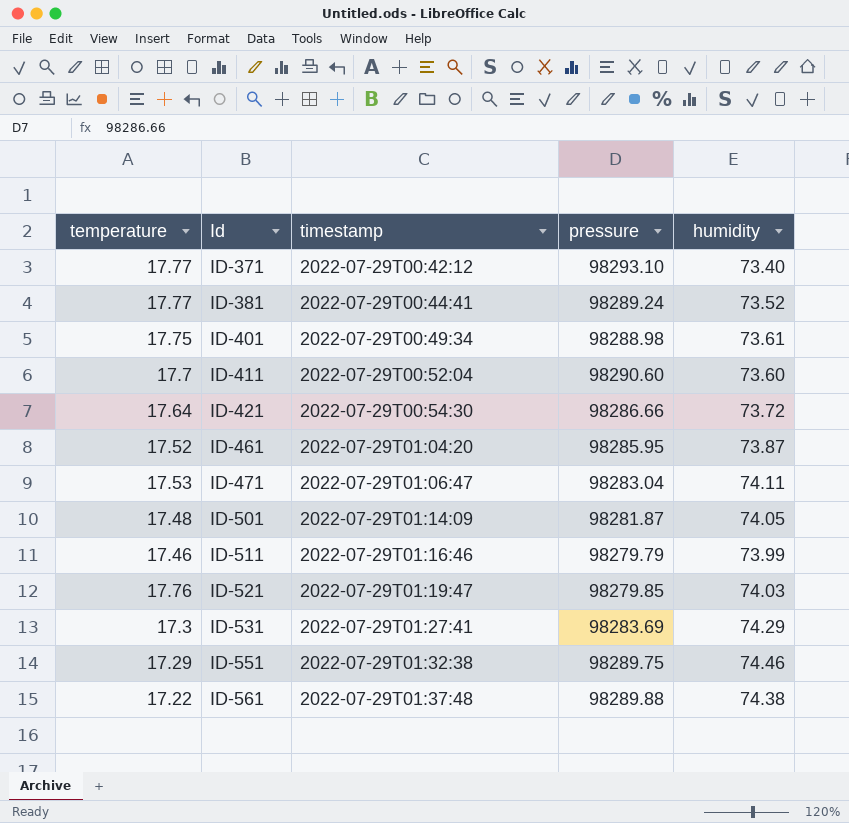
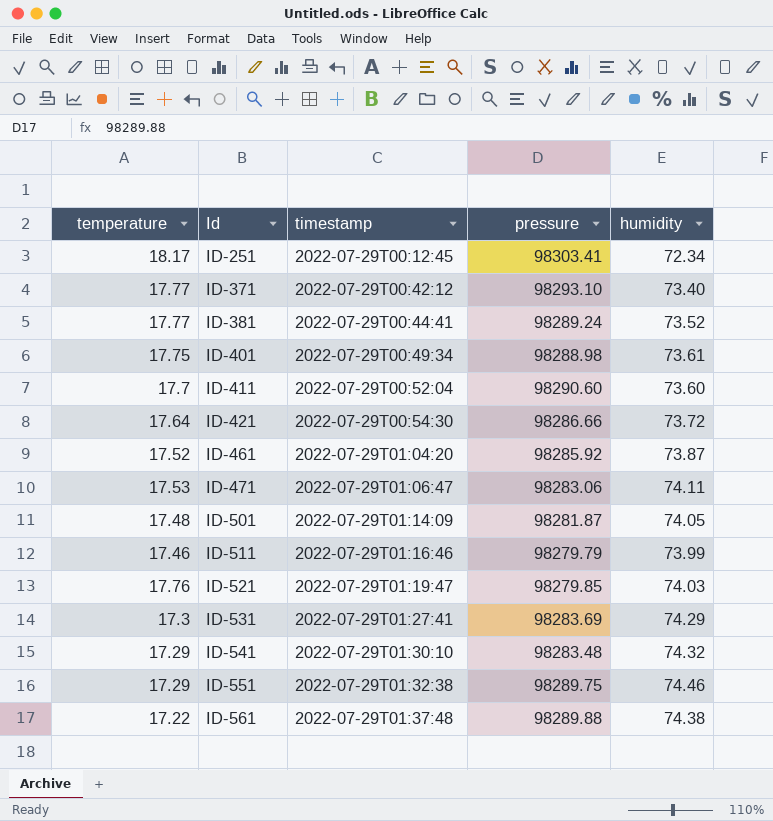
row ID-251: none -> 18.17 | 2022-07-29T00:12:45 | 98303.41 | 72.34
ID-461 | pressure: 98285.95 -> 98285.92
ID-471 | pressure: 98283.04 -> 98283.06
row ID-541: none -> 17.29 | 2022-07-29T01:30:10 | 98283.48 | 74.32

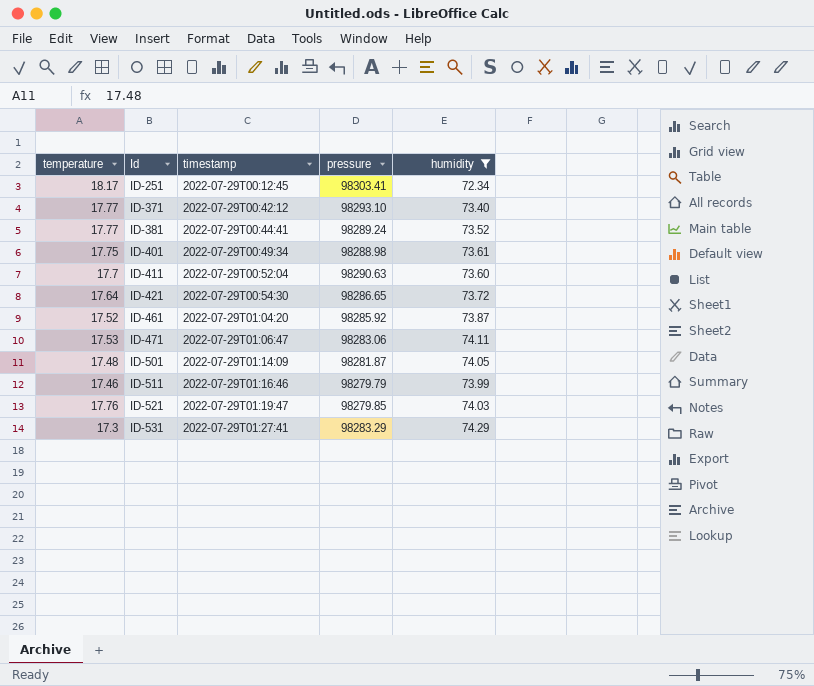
filter: none -> humidity <= 74.29
ID-411 | pressure: 98290.60 -> 98290.63
ID-421 | pressure: 98286.66 -> 98286.65
ID-531 | pressure: 98283.69 -> 98283.29

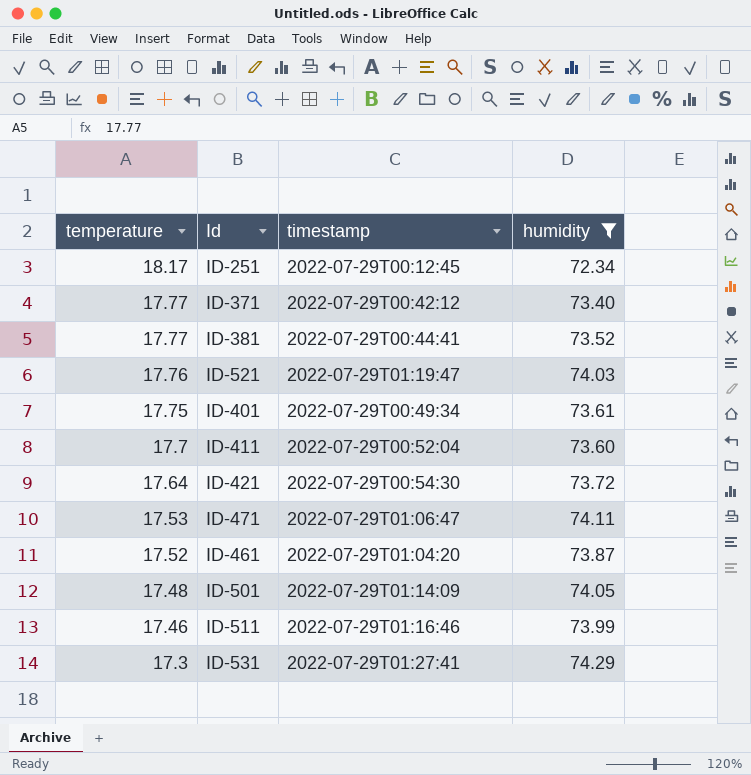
row order: Id ascending -> temperature descending
column pressure | position: 4 -> none

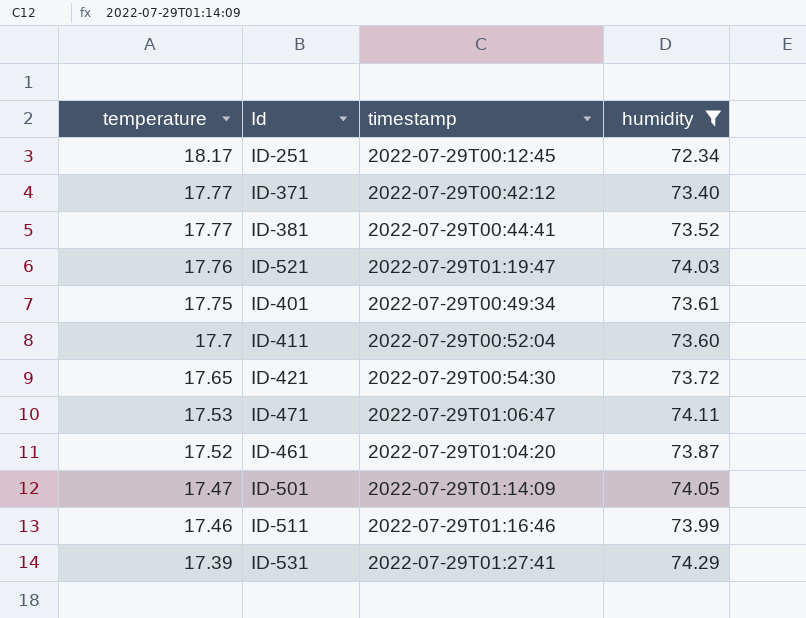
ID-421 | temperature: 17.64 -> 17.65
ID-501 | temperature: 17.48 -> 17.47
ID-531 | temperature: 17.3 -> 17.39

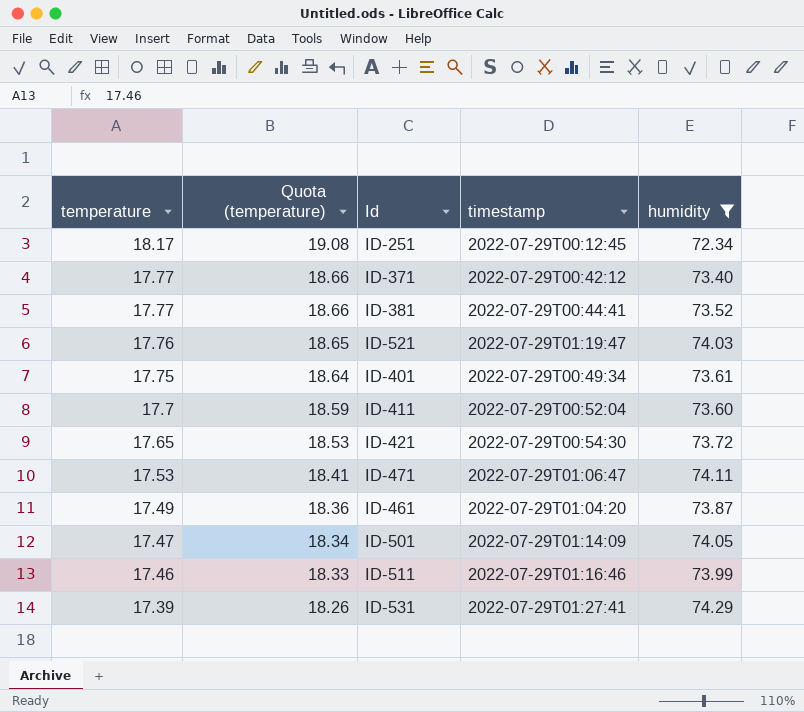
column Quota (temperature) | formula: none -> [temperature] * 1.05
ID-461 | temperature: 17.52 -> 17.49

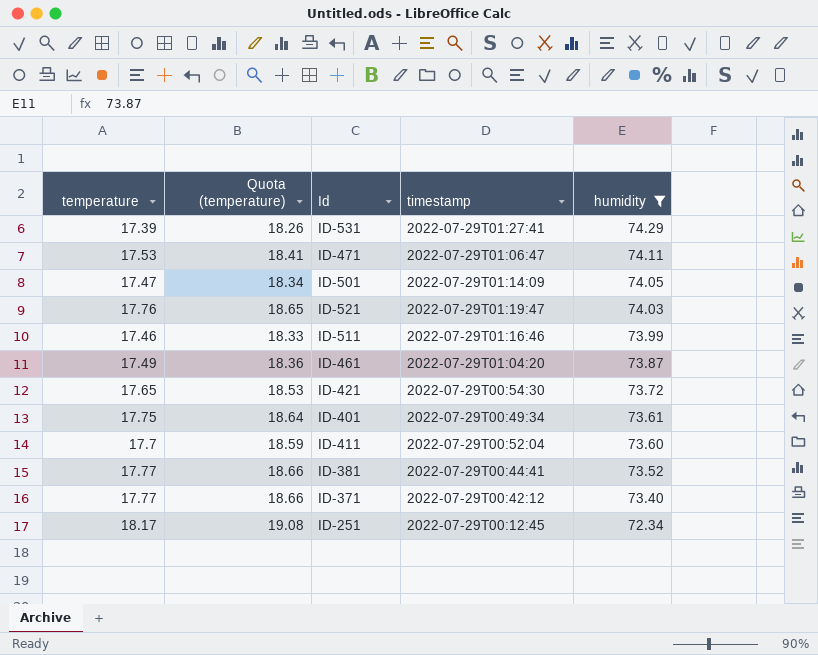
row order: temperature descending -> humidity descending

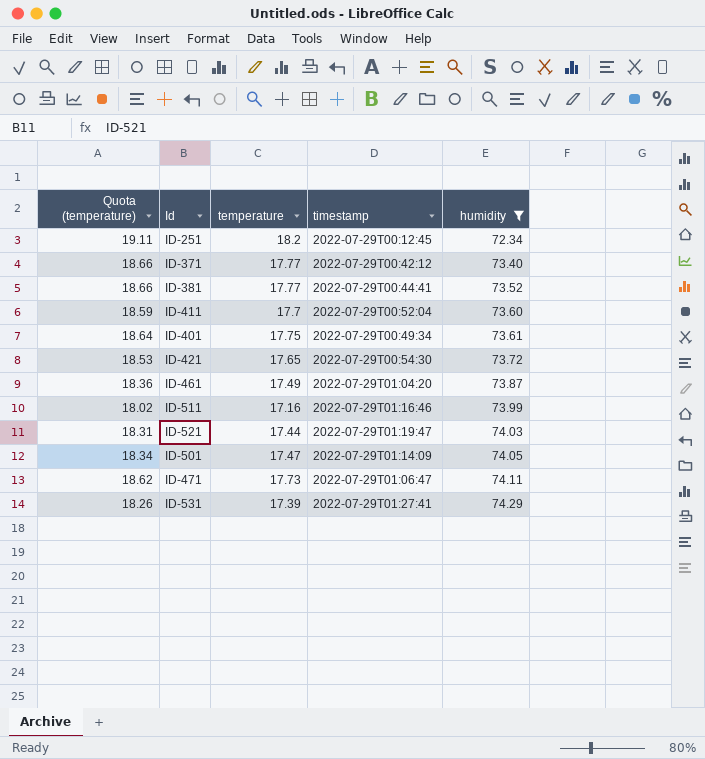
row order: humidity descending -> humidity ascending
column temperature | position: 1 -> 3
ID-251 | Quota (temperature): 19.08 -> 19.11
ID-251 | temperature: 18.17 -> 18.2
ID-511 | Quota (temperature): 18.33 -> 18.02
ID-511 | temperature: 17.46 -> 17.16
ID-521 | Quota (temperature): 18.65 -> 18.31
ID-521 | temperature: 17.76 -> 17.44
ID-471 | Quota (temperature): 18.41 -> 18.62
ID-471 | temperature: 17.53 -> 17.73

